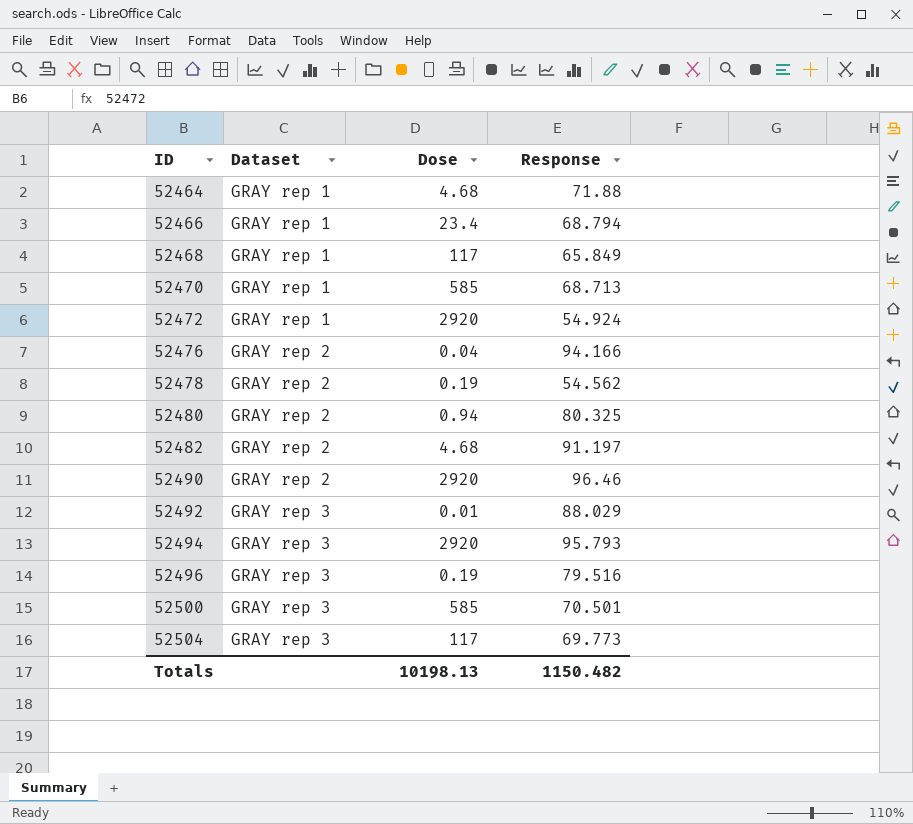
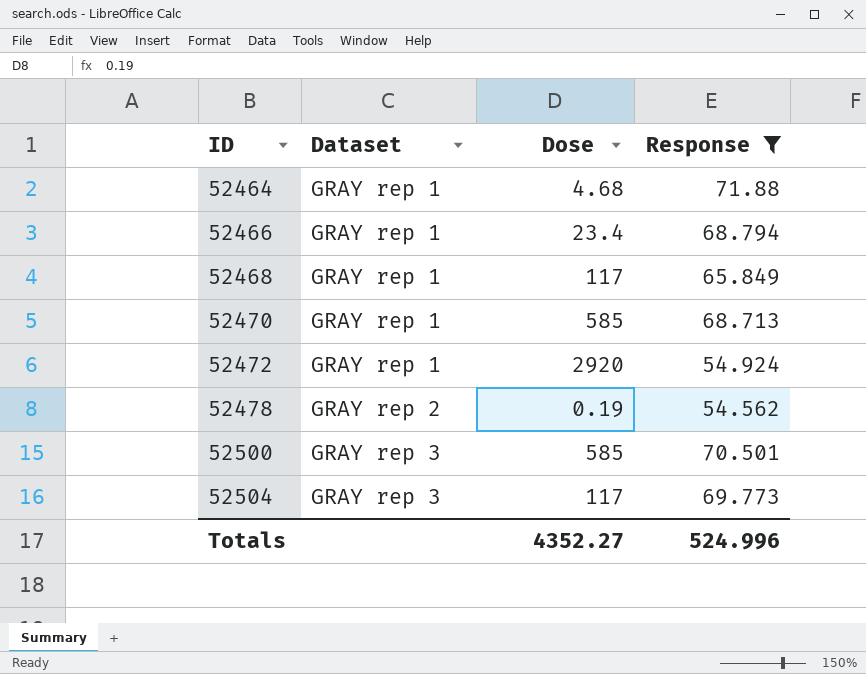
filter: none -> Response <= 71.88
Totals | Dose: 10198.13 -> 4352.27
Totals | Response: 1150.482 -> 524.996

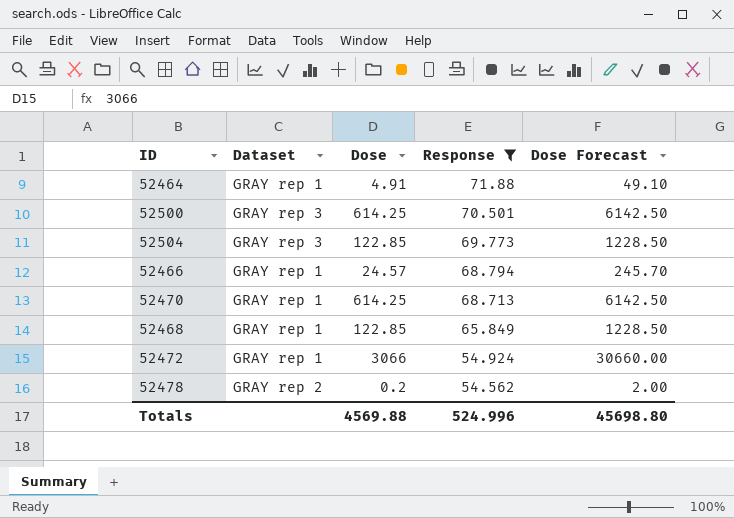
row order: ID ascending -> Response descending
column Dose Forecast | formula: none -> [Dose] * 10
52464 | Dose: 4.68 -> 4.91
52500 | Dose: 585 -> 614.25
52504 | Dose: 117 -> 122.85
52466 | Dose: 23.4 -> 24.57
52470 | Dose: 585 -> 614.25
52468 | Dose: 117 -> 122.85
52472 | Dose: 2920 -> 3066
52478 | Dose: 0.19 -> 0.2
Totals | Dose: 4352.27 -> 4569.88

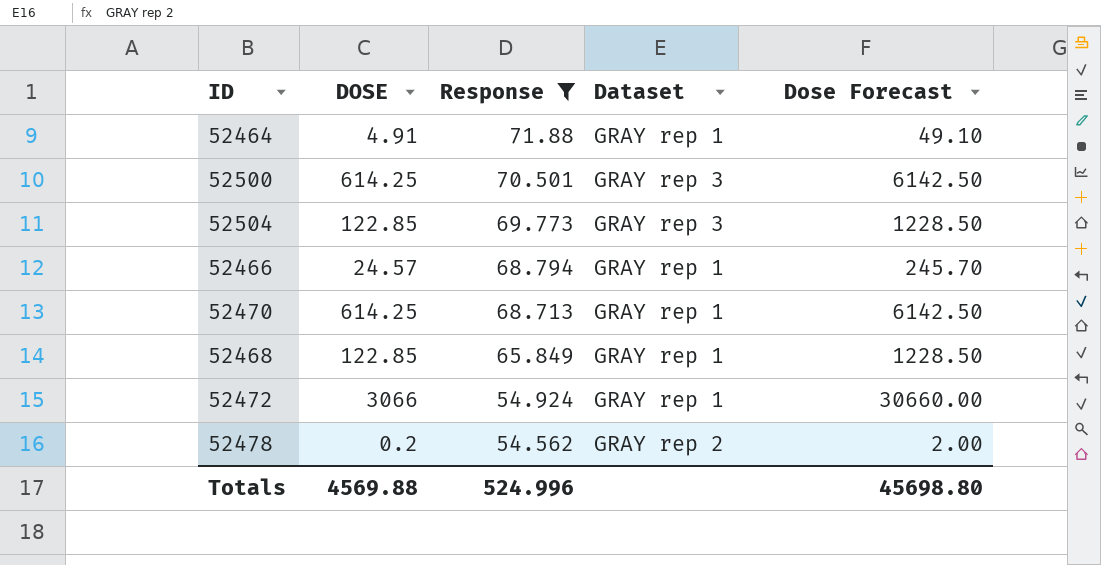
column name: Dose -> DOSE
column Dataset | position: 2 -> 4

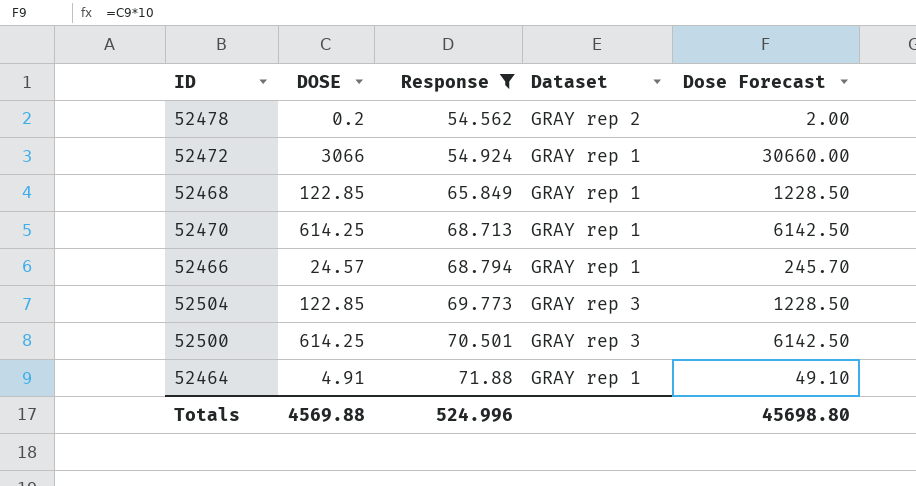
row order: Response descending -> Response ascending

